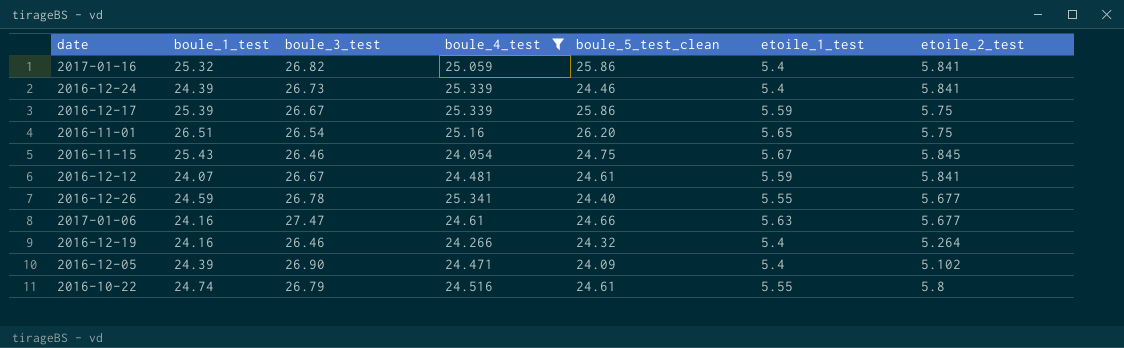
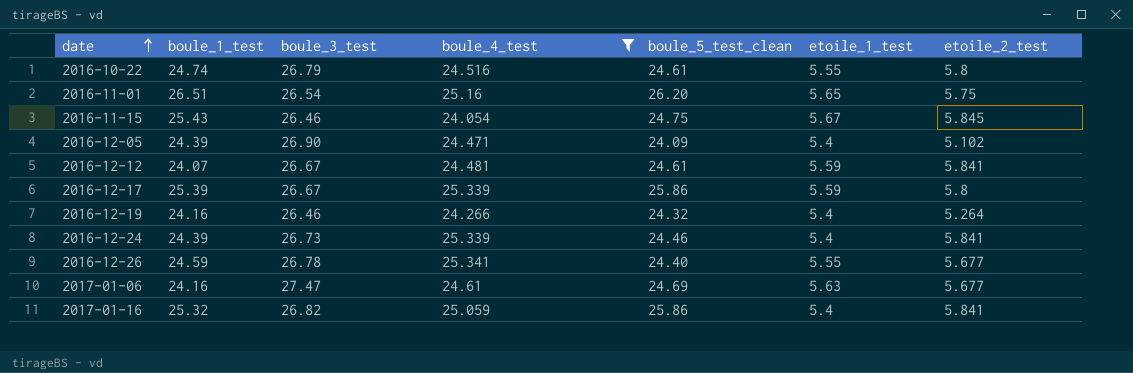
row order: none -> date ascending
2016-12-17 | etoile_2_test: 5.75 -> 5.8
2017-01-06 | boule_5_test_clean: 24.66 -> 24.69

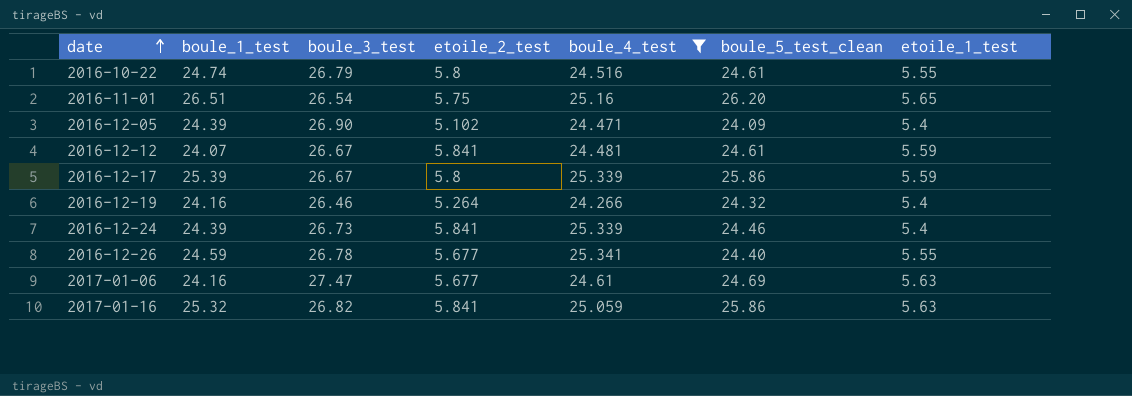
column etoile_2_test | position: 7 -> 4
row 2016-11-15: 25.43 | 26.46 | 24.054 | 24.75 | 5.67 | 5.845 -> none
2017-01-16 | etoile_1_test: 5.4 -> 5.63

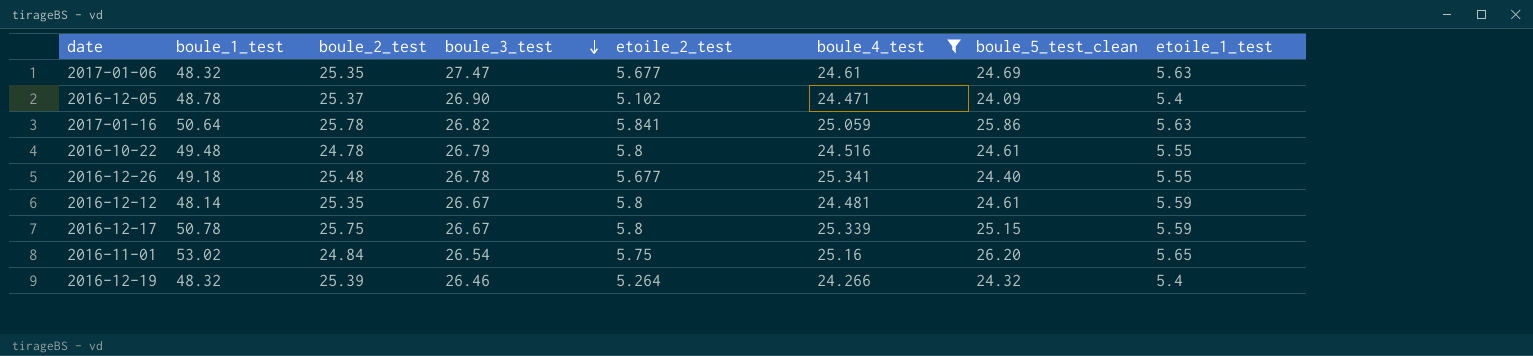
row order: date ascending -> boule_3_test descending
column boule_2_test | position: none -> 3
row 2016-12-24: 24.39 | 26.73 | 5.841 | 25.339 | 24.46 | 5.4 -> none
2017-01-06 | boule_1_test: 24.16 -> 48.32
2016-12-05 | boule_1_test: 24.39 -> 48.78
2017-01-16 | boule_1_test: 25.32 -> 50.64
2016-10-22 | boule_1_test: 24.74 -> 49.48
2016-12-26 | boule_1_test: 24.59 -> 49.18
2016-12-12 | boule_1_test: 24.07 -> 48.14
2016-12-12 | etoile_2_test: 5.841 -> 5.8
2016-12-17 | boule_1_test: 25.39 -> 50.78
2016-12-17 | boule_5_test_clean: 25.86 -> 25.15
2016-11-01 | boule_1_test: 26.51 -> 53.02
2016-12-19 | boule_1_test: 24.16 -> 48.32

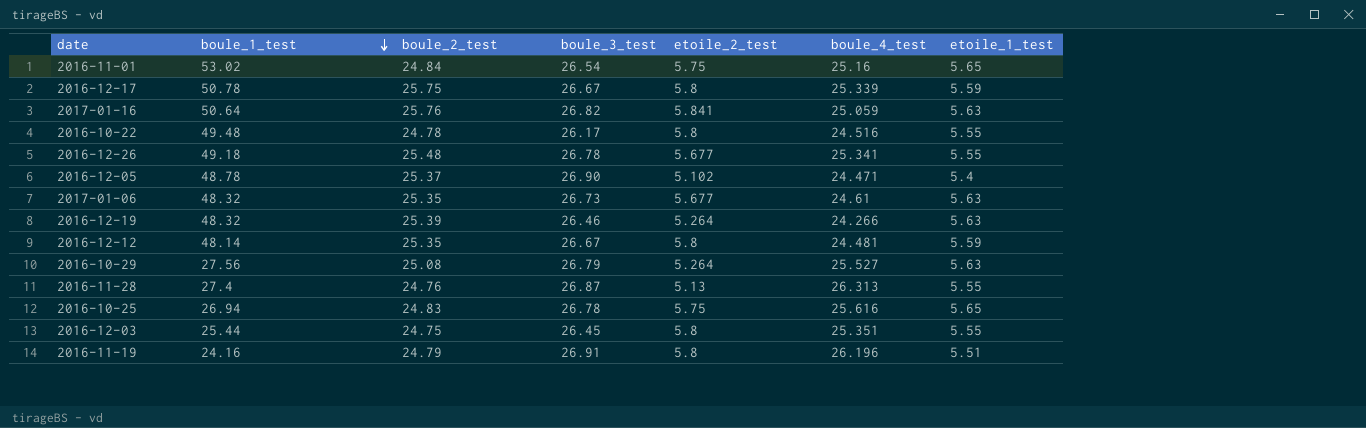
filter: boule_4_test <= 25.341 -> none
row order: boule_3_test descending -> boule_1_test descending
column boule_5_test_clean | position: 7 -> none
2017-01-16 | boule_2_test: 25.78 -> 25.76
2016-10-22 | boule_3_test: 26.79 -> 26.17
2017-01-06 | boule_3_test: 27.47 -> 26.73
2016-12-19 | etoile_1_test: 5.4 -> 5.63

